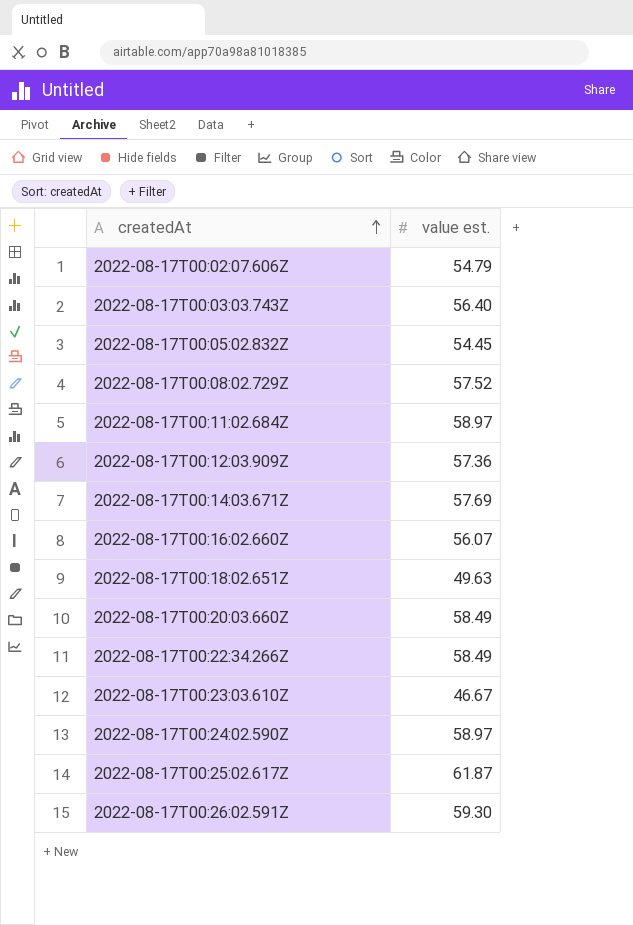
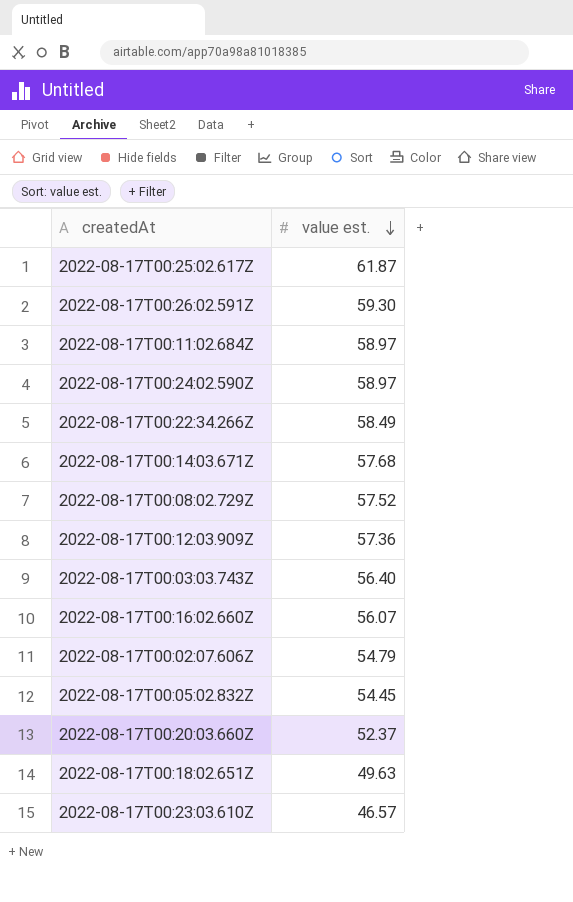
row order: createdAt ascending -> value est. descending
2022-08-17T00:14:03.671Z | value est.: 57.69 -> 57.68
2022-08-17T00:20:03.660Z | value est.: 58.49 -> 52.37
2022-08-17T00:23:03.610Z | value est.: 46.67 -> 46.57

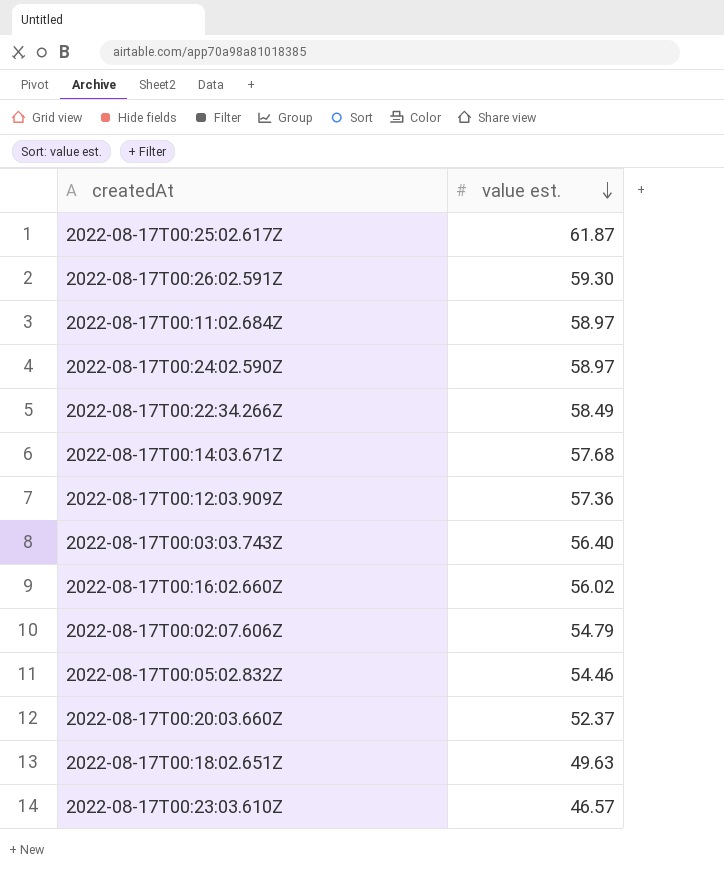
row 2022-08-17T00:08:02.729Z: 57.52 -> none
2022-08-17T00:16:02.660Z | value est.: 56.07 -> 56.02
2022-08-17T00:05:02.832Z | value est.: 54.45 -> 54.46

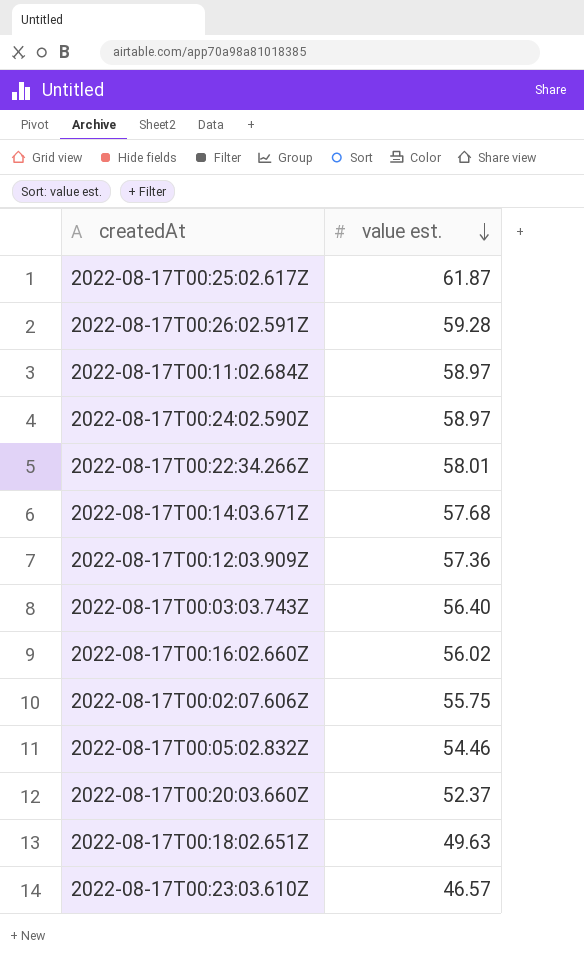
2022-08-17T00:26:02.591Z | value est.: 59.30 -> 59.28
2022-08-17T00:22:34.266Z | value est.: 58.49 -> 58.01
2022-08-17T00:02:07.606Z | value est.: 54.79 -> 55.75

